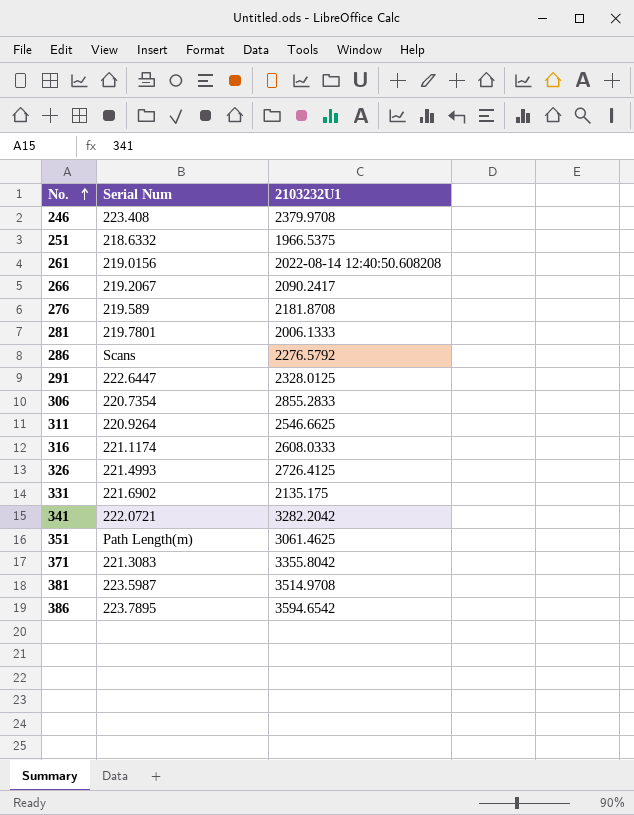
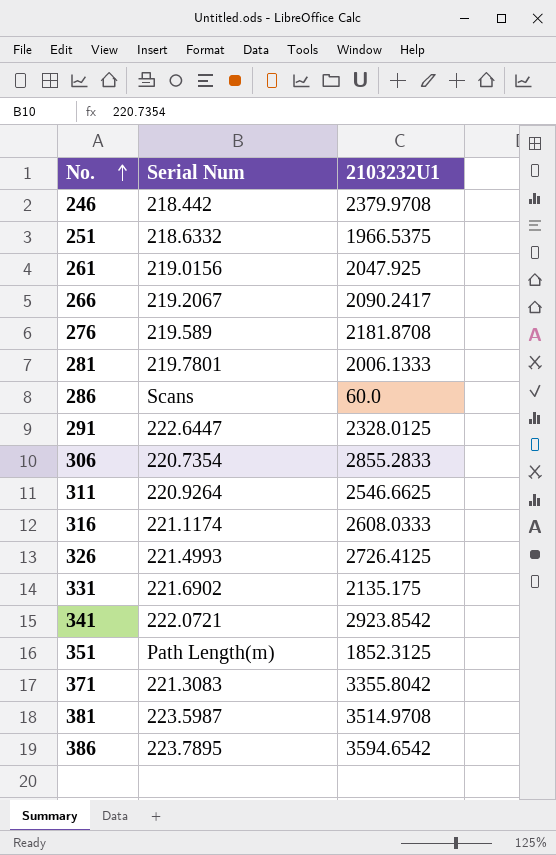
246 | Serial Num: 223.408 -> 218.442
261 | 2103232U1: 2022-08-14 12:40:50.608208 -> 2047.925
286 | 2103232U1: 2276.5792 -> 60.0
341 | 2103232U1: 3282.2042 -> 2923.8542
351 | 2103232U1: 3061.4625 -> 1852.3125

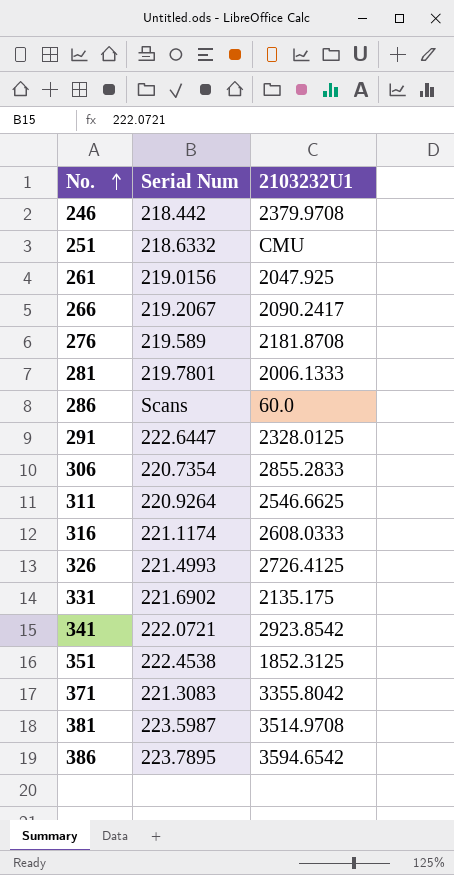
251 | 2103232U1: 1966.5375 -> CMU
351 | Serial Num: Path Length(m) -> 222.4538

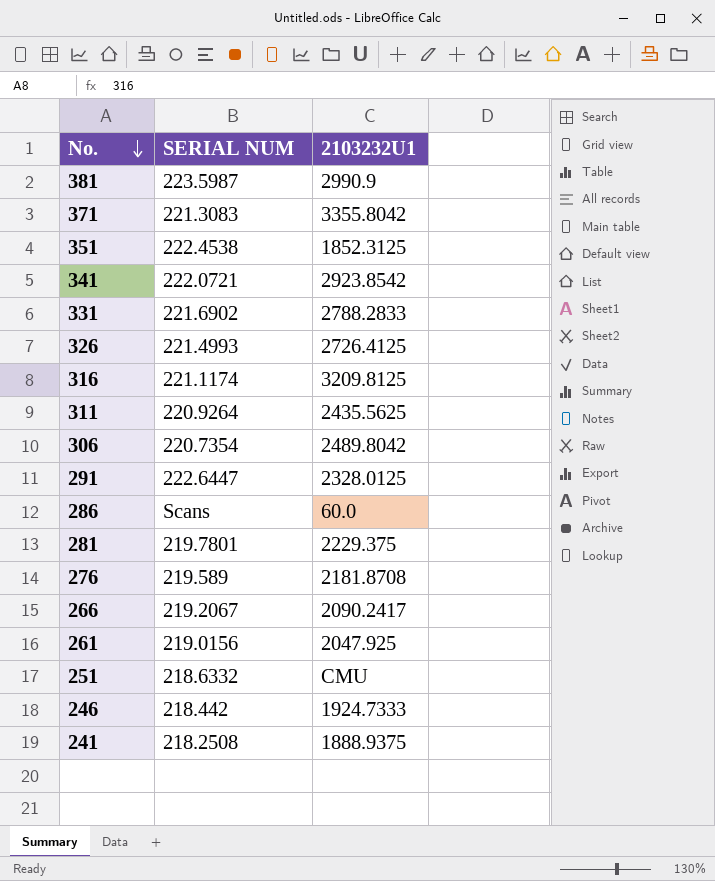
row order: No. ascending -> No. descending
column name: Serial Num -> SERIAL NUM
row 386: 223.7895 | 3594.6542 -> none
381 | 2103232U1: 3514.9708 -> 2990.9
331 | 2103232U1: 2135.175 -> 2788.2833
316 | 2103232U1: 2608.0333 -> 3209.8125
311 | 2103232U1: 2546.6625 -> 2435.5625
306 | 2103232U1: 2855.2833 -> 2489.8042
281 | 2103232U1: 2006.1333 -> 2229.375
246 | 2103232U1: 2379.9708 -> 1924.7333
row 241: none -> 218.2508 | 1888.9375

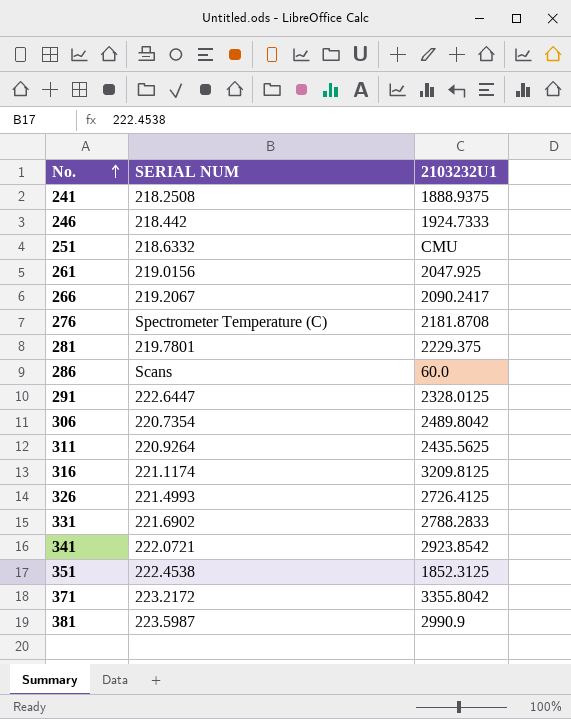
row order: No. descending -> No. ascending
276 | SERIAL NUM: 219.589 -> Spectrometer Temperature (C)
371 | SERIAL NUM: 221.3083 -> 223.2172

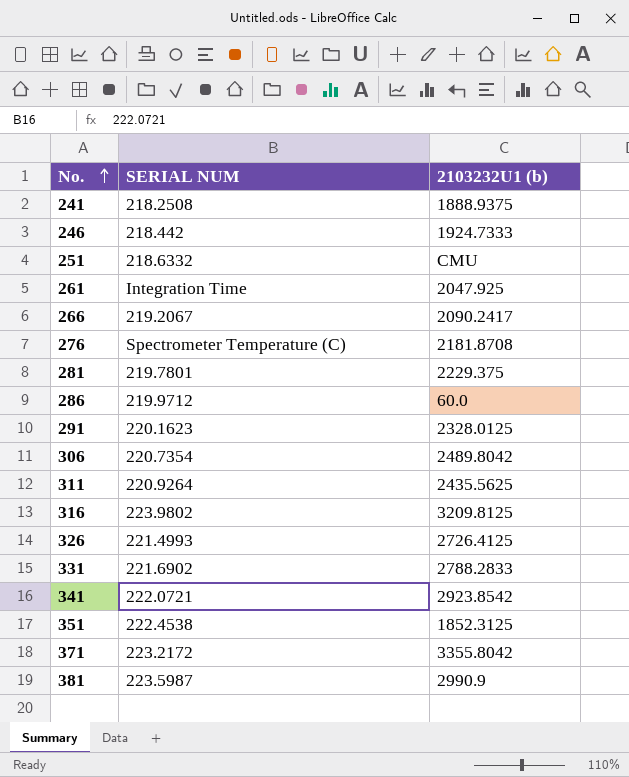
column name: 2103232U1 -> 2103232U1 (b)
261 | SERIAL NUM: 219.0156 -> Integration Time
286 | SERIAL NUM: Scans -> 219.9712
291 | SERIAL NUM: 222.6447 -> 220.1623
316 | SERIAL NUM: 221.1174 -> 223.9802

